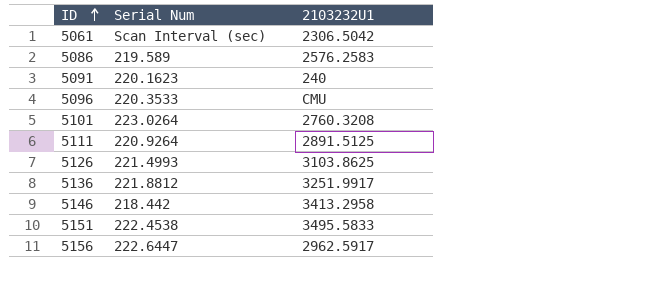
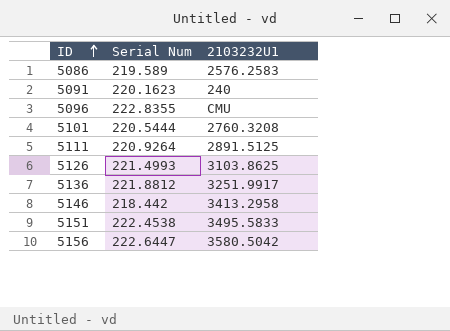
row 5061: Scan Interval (sec) | 2306.5042 -> none
5096 | Serial Num: 220.3533 -> 222.8355
5101 | Serial Num: 223.0264 -> 220.5444
5156 | 2103232U1: 2962.5917 -> 3580.5042

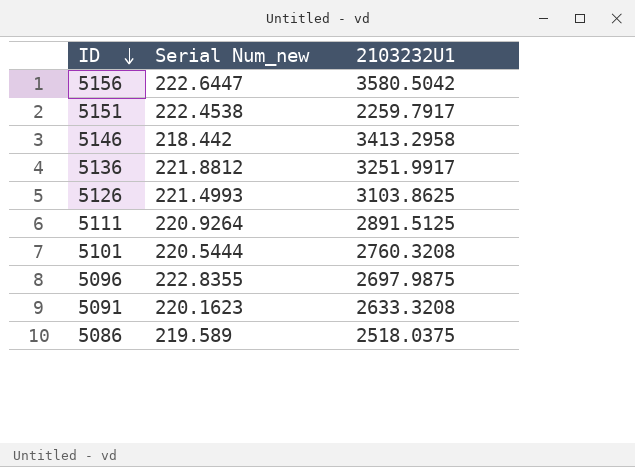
row order: ID ascending -> ID descending
column name: Serial Num -> Serial Num_new
5151 | 2103232U1: 3495.5833 -> 2259.7917
5096 | 2103232U1: CMU -> 2697.9875
5091 | 2103232U1: 240 -> 2633.3208
5086 | 2103232U1: 2576.2583 -> 2518.0375

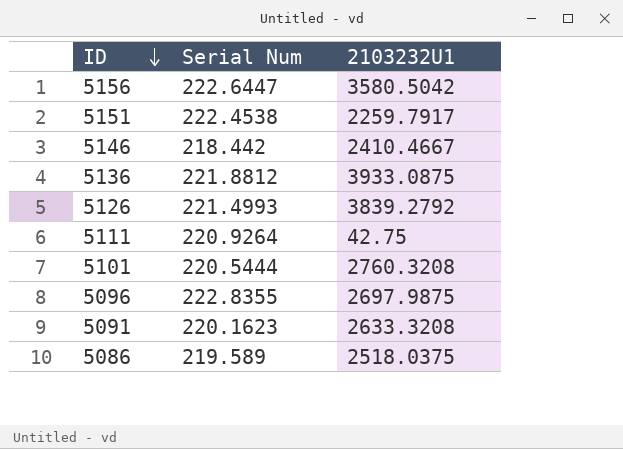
column name: Serial Num_new -> Serial Num
5146 | 2103232U1: 3413.2958 -> 2410.4667
5136 | 2103232U1: 3251.9917 -> 3933.0875
5126 | 2103232U1: 3103.8625 -> 3839.2792
5111 | 2103232U1: 2891.5125 -> 42.75

